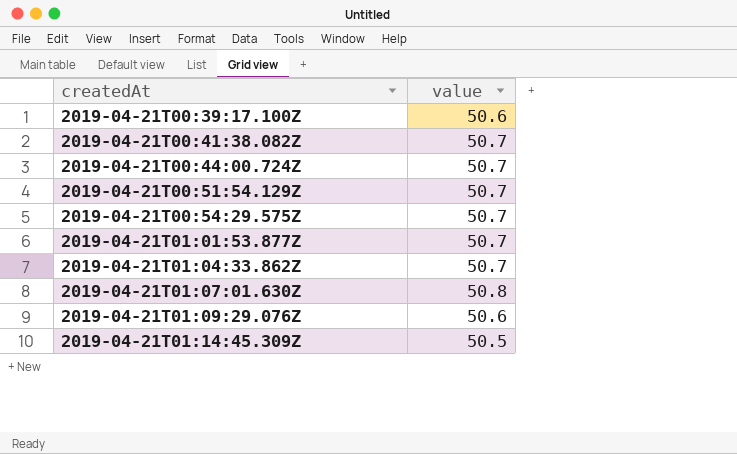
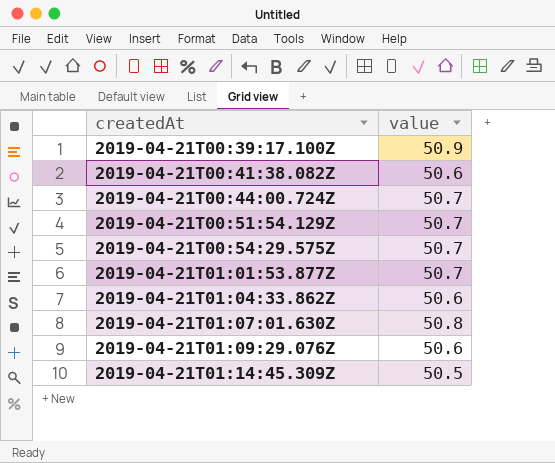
2019-04-21T00:39:17.100Z | value: 50.6 -> 50.9
2019-04-21T00:41:38.082Z | value: 50.7 -> 50.6
2019-04-21T01:04:33.862Z | value: 50.7 -> 50.6

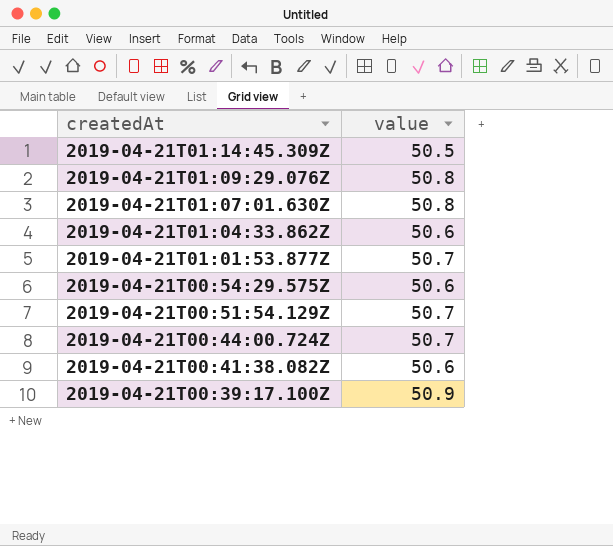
row order: createdAt ascending -> createdAt descending
2019-04-21T01:09:29.076Z | value: 50.6 -> 50.8
2019-04-21T00:54:29.575Z | value: 50.7 -> 50.6

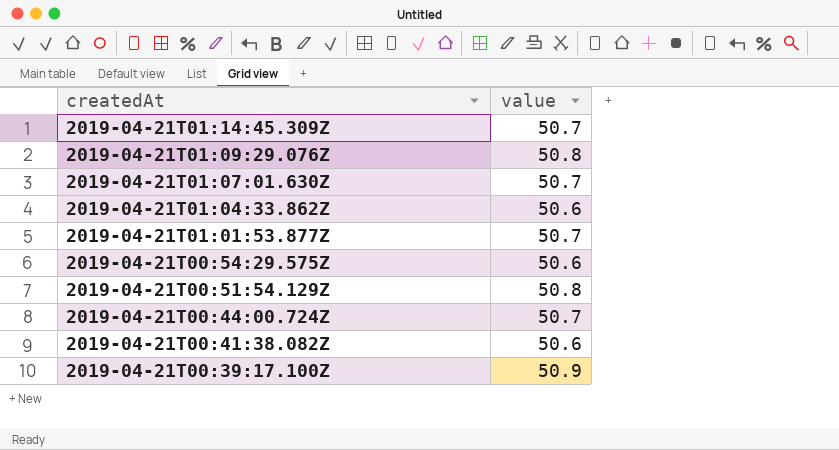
2019-04-21T01:14:45.309Z | value: 50.5 -> 50.7
2019-04-21T01:07:01.630Z | value: 50.8 -> 50.7
2019-04-21T00:51:54.129Z | value: 50.7 -> 50.8

